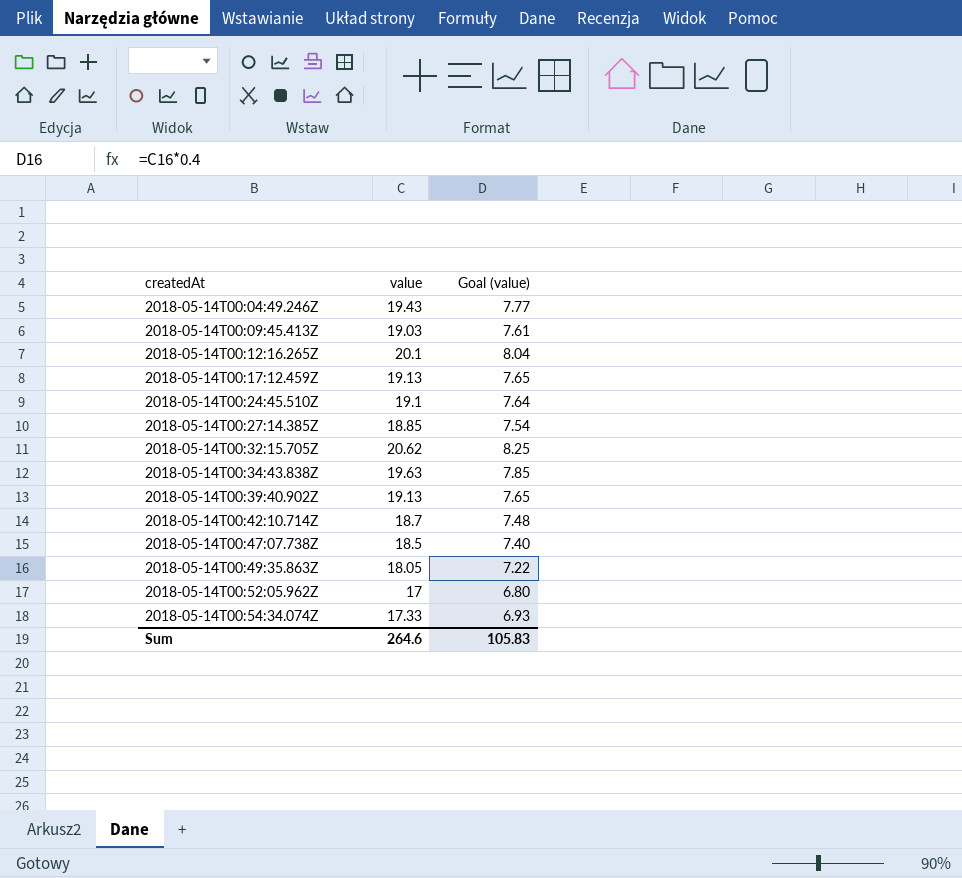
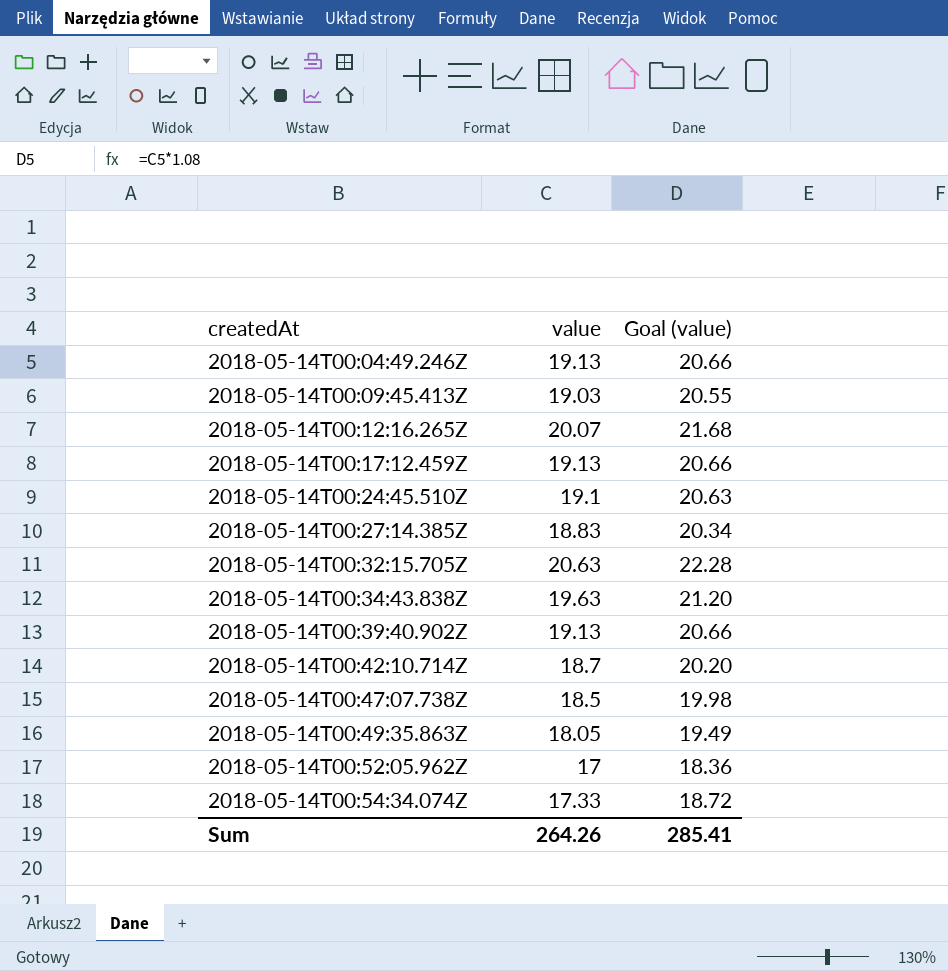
column Goal (value) | formula: [value] * 0.4 -> [value] * 1.08
2018-05-14T00:04:49.246Z | value: 19.43 -> 19.13
2018-05-14T00:12:16.265Z | value: 20.1 -> 20.07
2018-05-14T00:27:14.385Z | value: 18.85 -> 18.83
2018-05-14T00:32:15.705Z | value: 20.62 -> 20.63
Sum | value: 264.6 -> 264.26
Sum | Goal (value): 105.83 -> 285.41

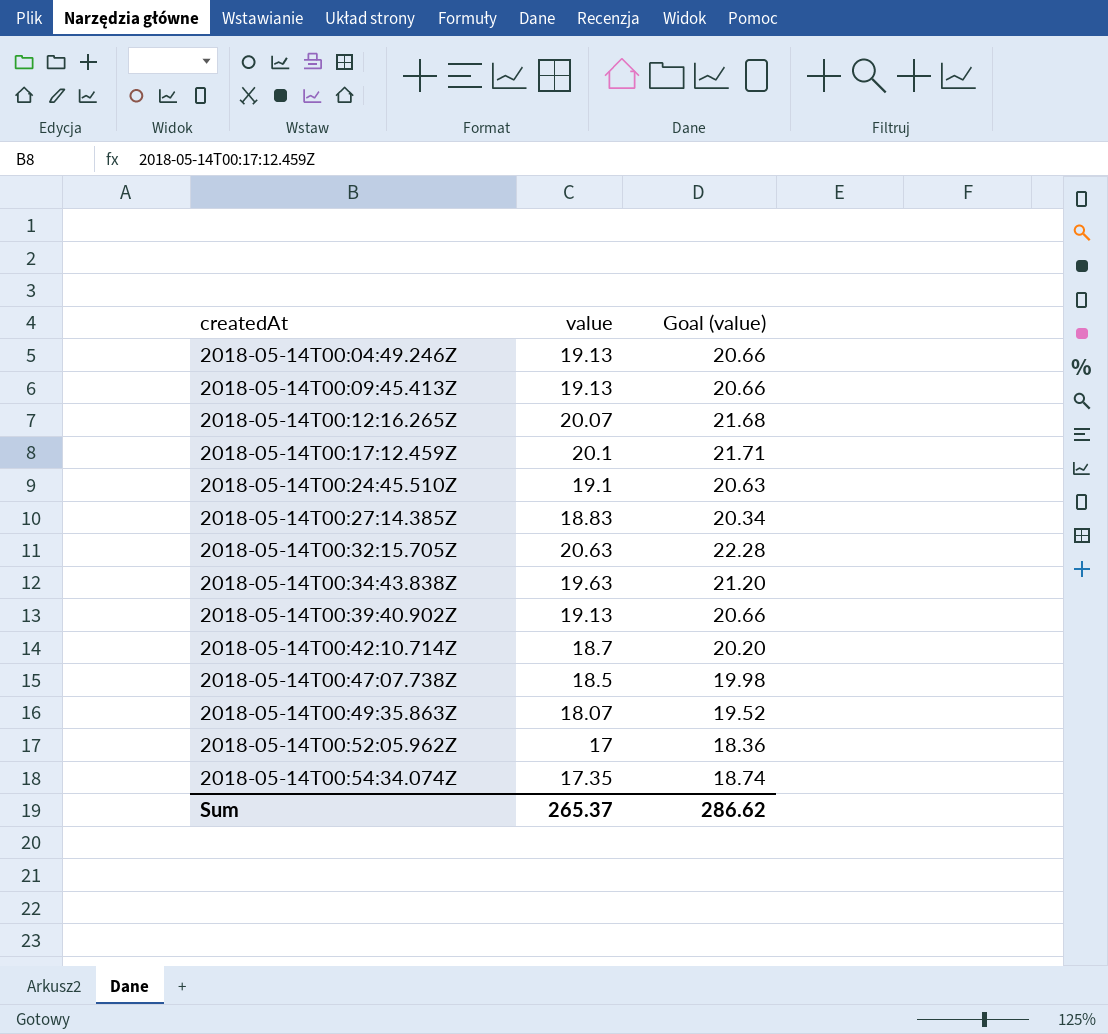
2018-05-14T00:09:45.413Z | value: 19.03 -> 19.13
2018-05-14T00:09:45.413Z | Goal (value): 20.55 -> 20.66
2018-05-14T00:17:12.459Z | value: 19.13 -> 20.1
2018-05-14T00:17:12.459Z | Goal (value): 20.66 -> 21.71
2018-05-14T00:49:35.863Z | value: 18.05 -> 18.07
2018-05-14T00:49:35.863Z | Goal (value): 19.49 -> 19.52
2018-05-14T00:54:34.074Z | value: 17.33 -> 17.35
2018-05-14T00:54:34.074Z | Goal (value): 18.72 -> 18.74
Sum | value: 264.26 -> 265.37
Sum | Goal (value): 285.41 -> 286.62

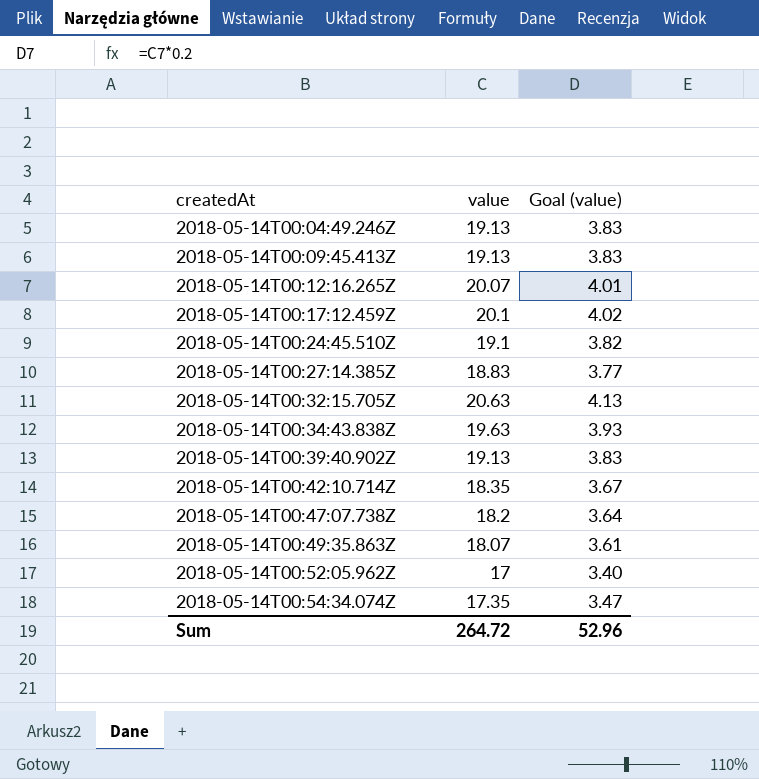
column Goal (value) | formula: [value] * 1.08 -> [value] * 0.2
2018-05-14T00:42:10.714Z | value: 18.7 -> 18.35
2018-05-14T00:47:07.738Z | value: 18.5 -> 18.2
Sum | value: 265.37 -> 264.72
Sum | Goal (value): 286.62 -> 52.96

